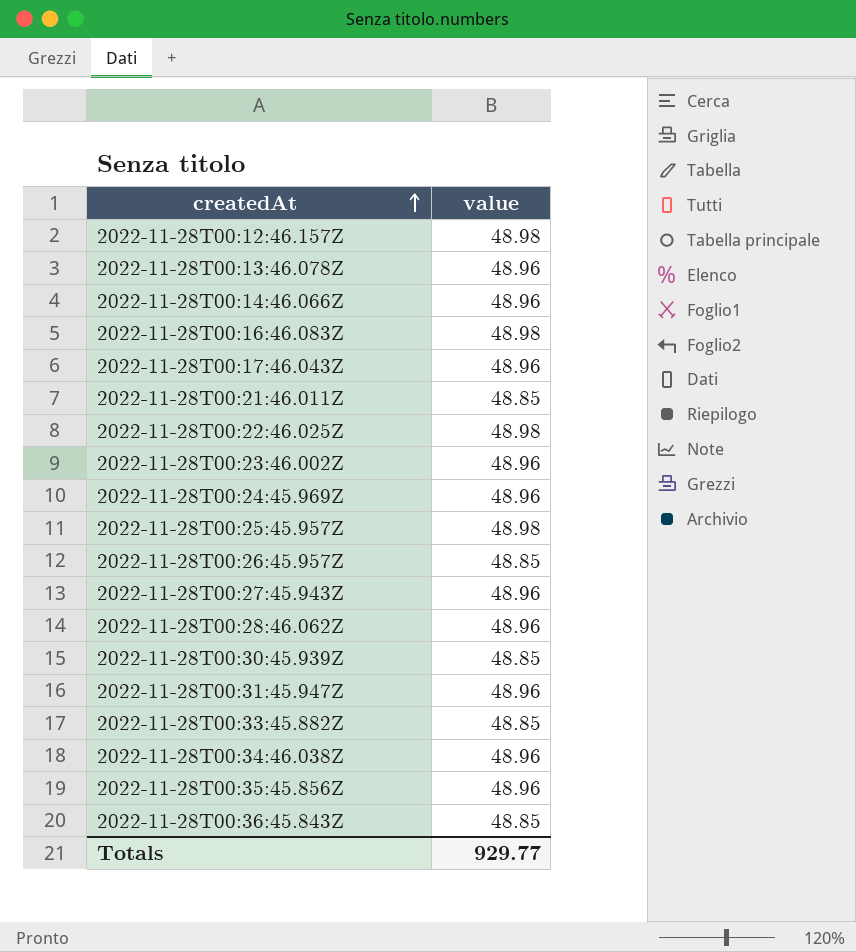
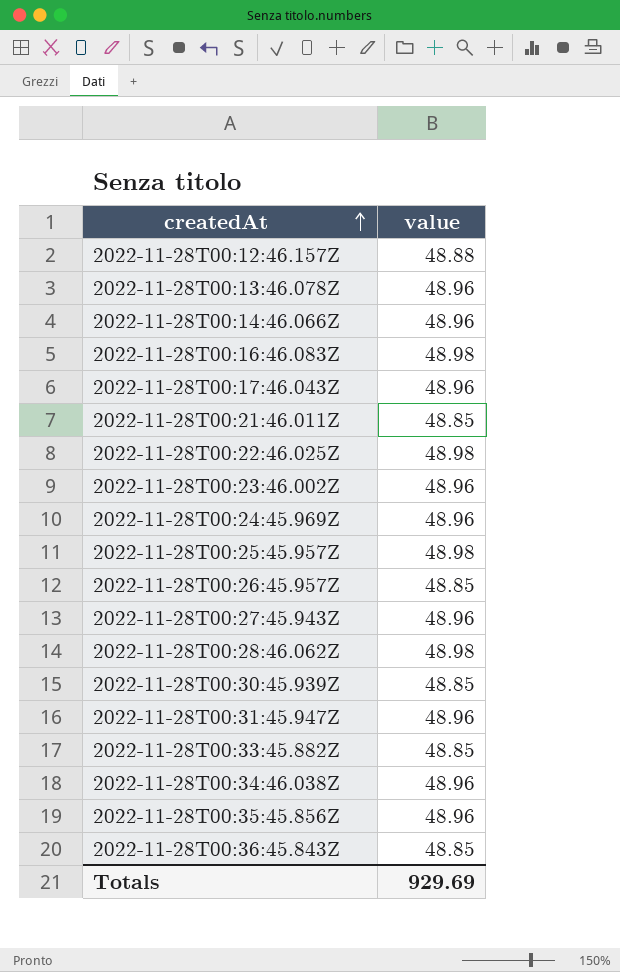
2022-11-28T00:12:46.157Z | value: 48.98 -> 48.88
2022-11-28T00:28:46.062Z | value: 48.96 -> 48.98
Totals | value: 929.77 -> 929.69

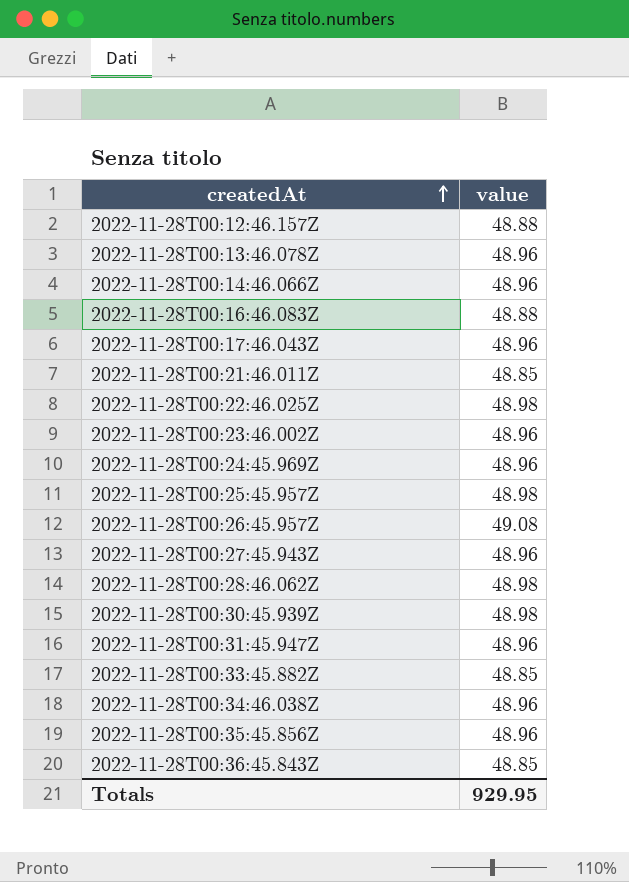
2022-11-28T00:16:46.083Z | value: 48.98 -> 48.88
2022-11-28T00:26:45.957Z | value: 48.85 -> 49.08
2022-11-28T00:30:45.939Z | value: 48.85 -> 48.98
Totals | value: 929.69 -> 929.95

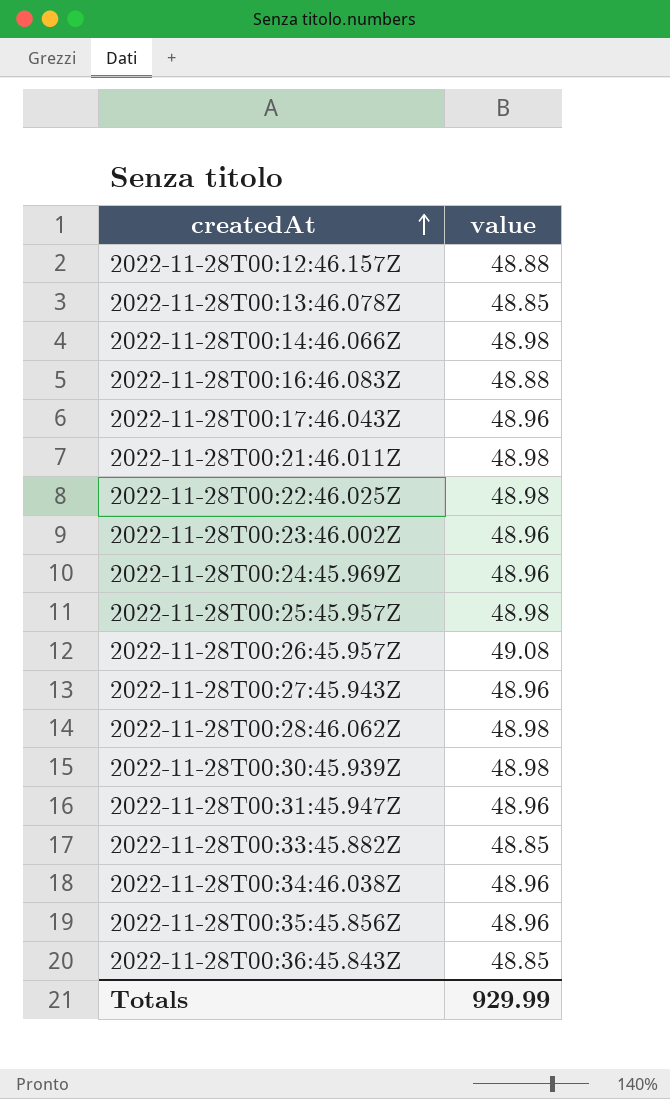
2022-11-28T00:13:46.078Z | value: 48.96 -> 48.85
2022-11-28T00:14:46.066Z | value: 48.96 -> 48.98
2022-11-28T00:21:46.011Z | value: 48.85 -> 48.98
Totals | value: 929.95 -> 929.99

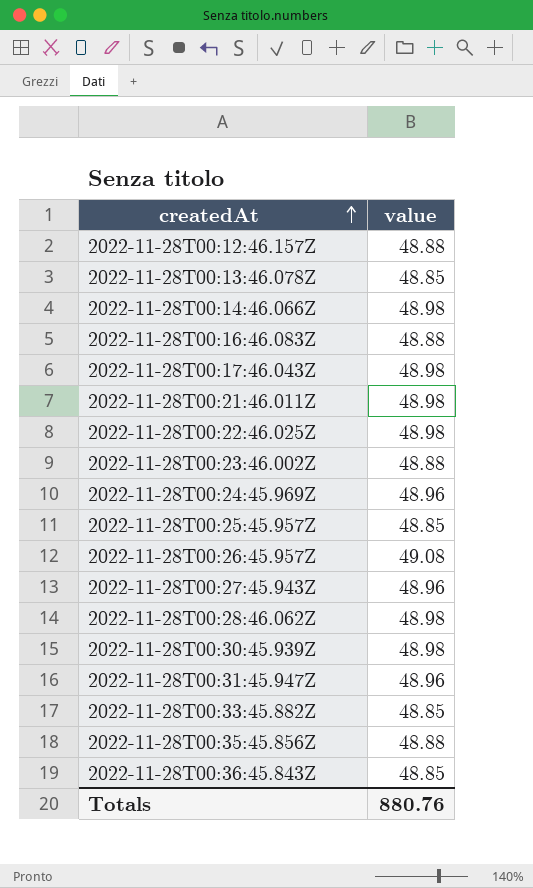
row 2022-11-28T00:34:46.038Z: 48.96 -> none
2022-11-28T00:17:46.043Z | value: 48.96 -> 48.98
2022-11-28T00:23:46.002Z | value: 48.96 -> 48.88
2022-11-28T00:25:45.957Z | value: 48.98 -> 48.85
2022-11-28T00:35:45.856Z | value: 48.96 -> 48.88
Totals | value: 929.99 -> 880.76

